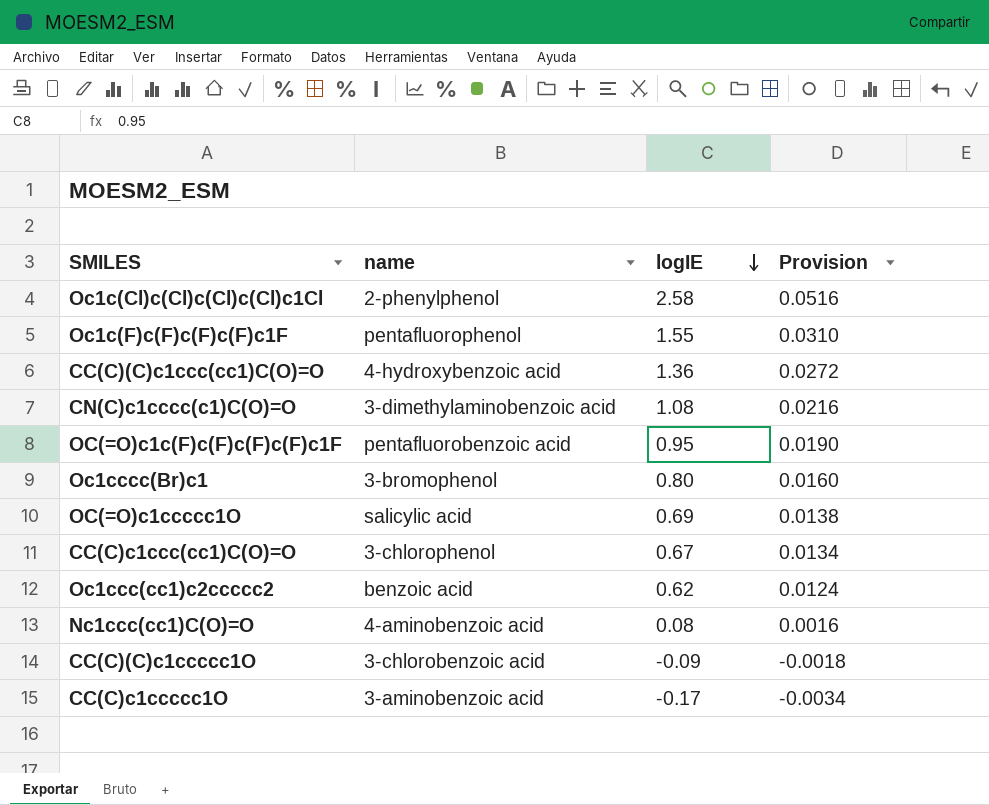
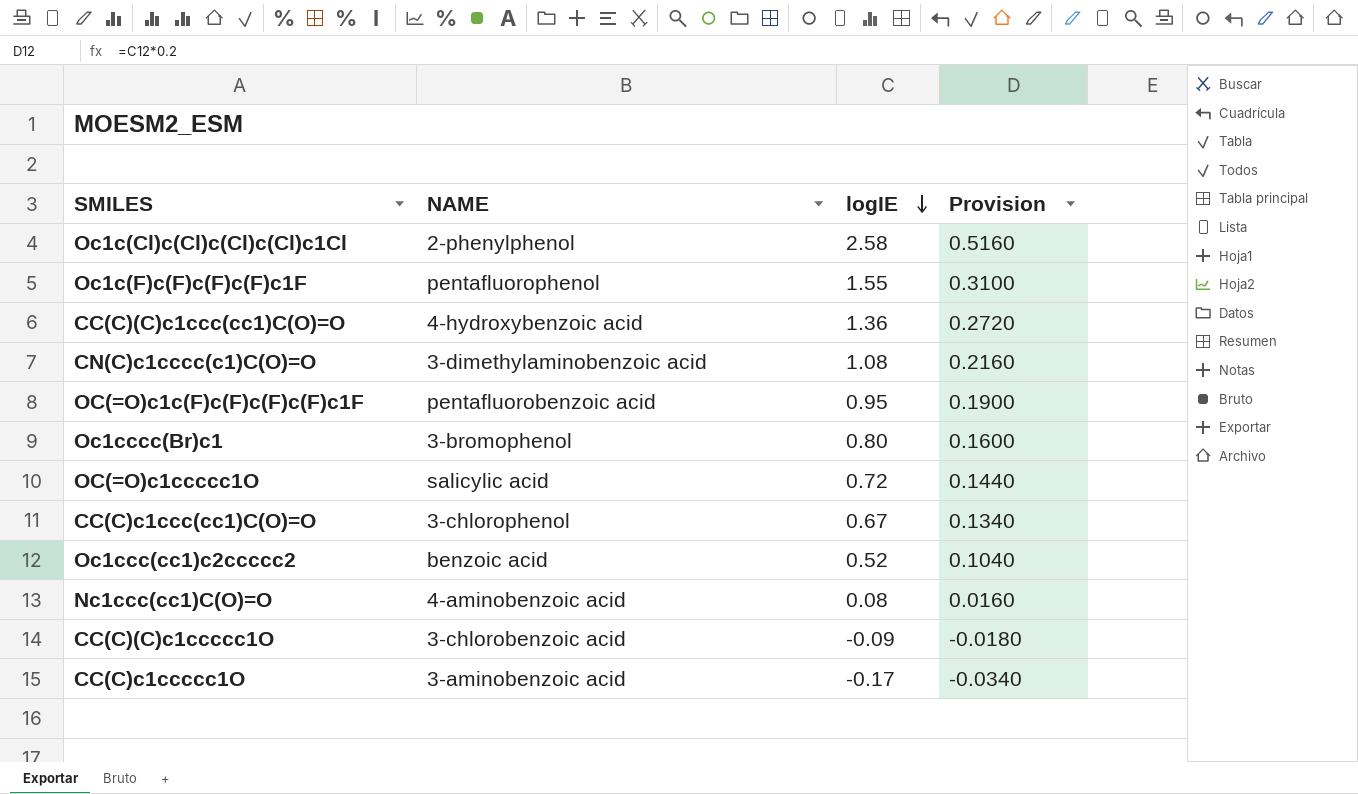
column name: name -> NAME
column Provision | formula: [logIE] * 0.02 -> [logIE] * 0.2
OC(=O)c1ccccc1O | logIE: 0.69 -> 0.72
Oc1ccc(cc1)c2ccccc2 | logIE: 0.62 -> 0.52

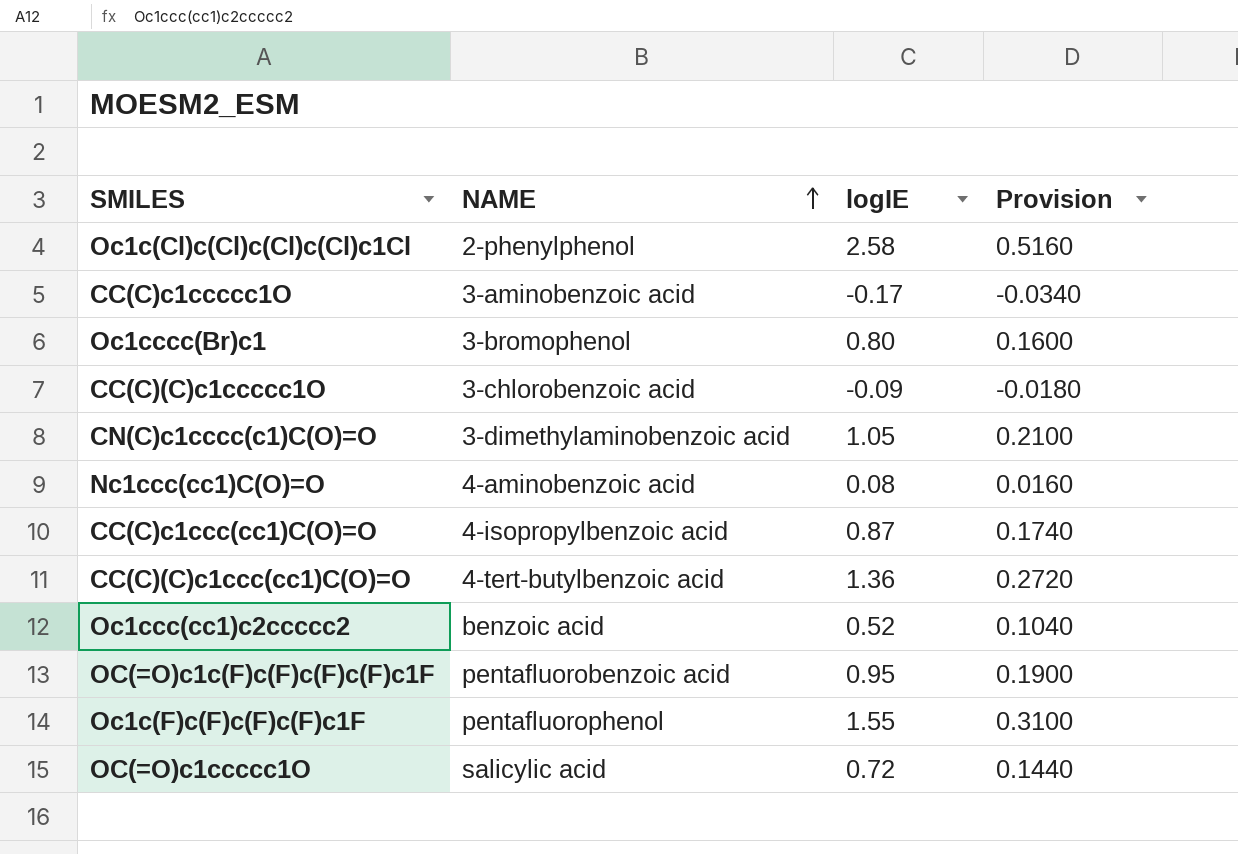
row order: logIE descending -> NAME ascending
CN(C)c1cccc(c1)C(O)=O | logIE: 1.08 -> 1.05
CN(C)c1cccc(c1)C(O)=O | Provision: 0.2160 -> 0.2100
CC(C)c1ccc(cc1)C(O)=O | NAME: 3-chlorophenol -> 4-isopropylbenzoic acid
CC(C)c1ccc(cc1)C(O)=O | logIE: 0.67 -> 0.87
CC(C)c1ccc(cc1)C(O)=O | Provision: 0.1340 -> 0.1740
CC(C)(C)c1ccc(cc1)C(O)=O | NAME: 4-hydroxybenzoic acid -> 4-tert-butylbenzoic acid

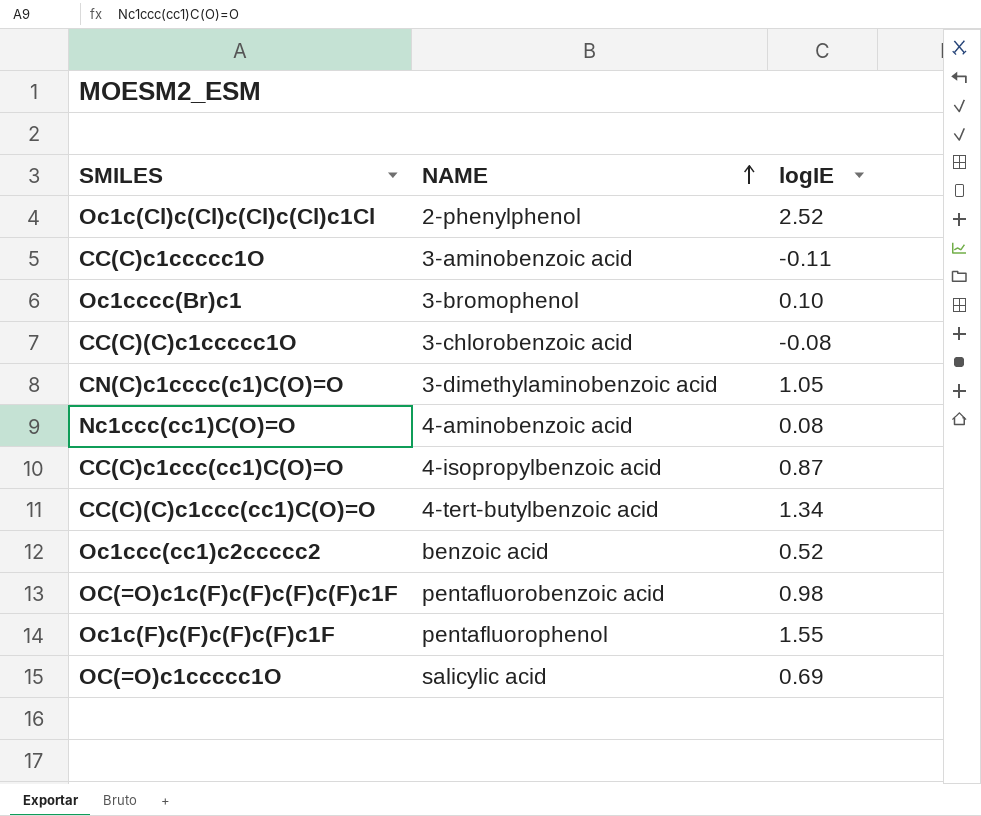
column Provision | formula: [logIE] * 0.2 -> none
Oc1c(Cl)c(Cl)c(Cl)c(Cl)c1Cl | logIE: 2.58 -> 2.52
CC(C)c1ccccc1O | logIE: -0.17 -> -0.11
Oc1cccc(Br)c1 | logIE: 0.80 -> 0.10
CC(C)(C)c1ccccc1O | logIE: -0.09 -> -0.08
CC(C)(C)c1ccc(cc1)C(O)=O | logIE: 1.36 -> 1.34
OC(=O)c1c(F)c(F)c(F)c(F)c1F | logIE: 0.95 -> 0.98
OC(=O)c1ccccc1O | logIE: 0.72 -> 0.69

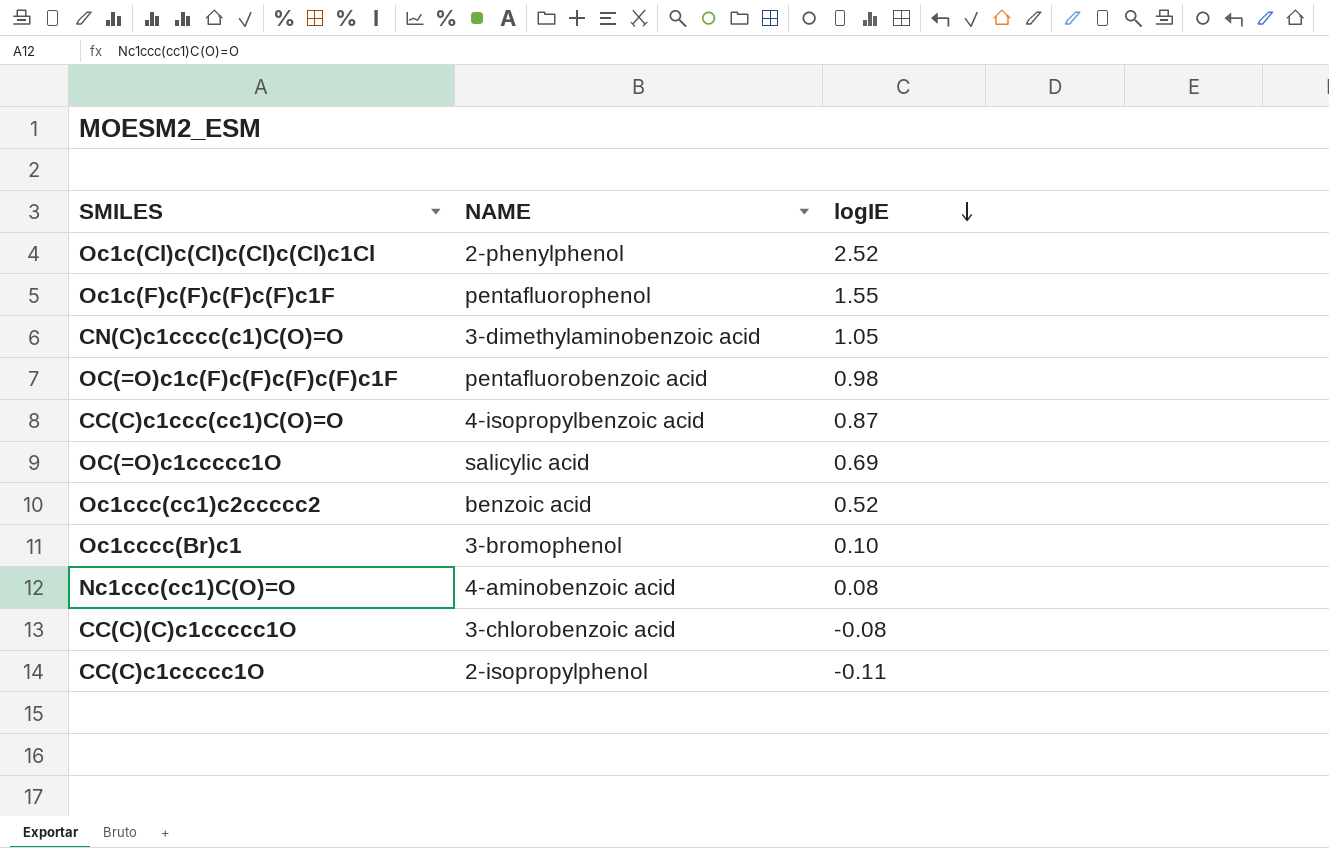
row order: NAME ascending -> logIE descending
row CC(C)(C)c1ccc(cc1)C(O)=O: 4-tert-butylbenzoic acid | 1.34 -> none
CC(C)c1ccccc1O | NAME: 3-aminobenzoic acid -> 2-isopropylphenol

